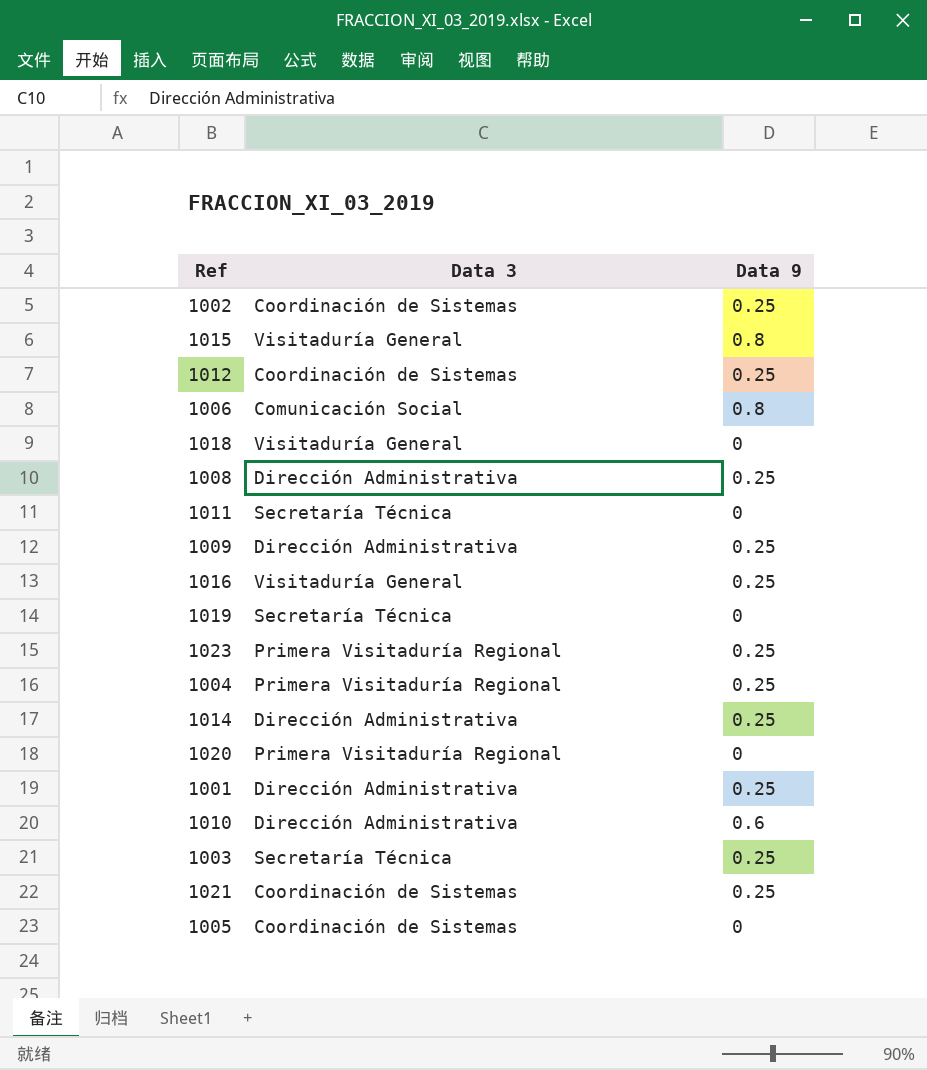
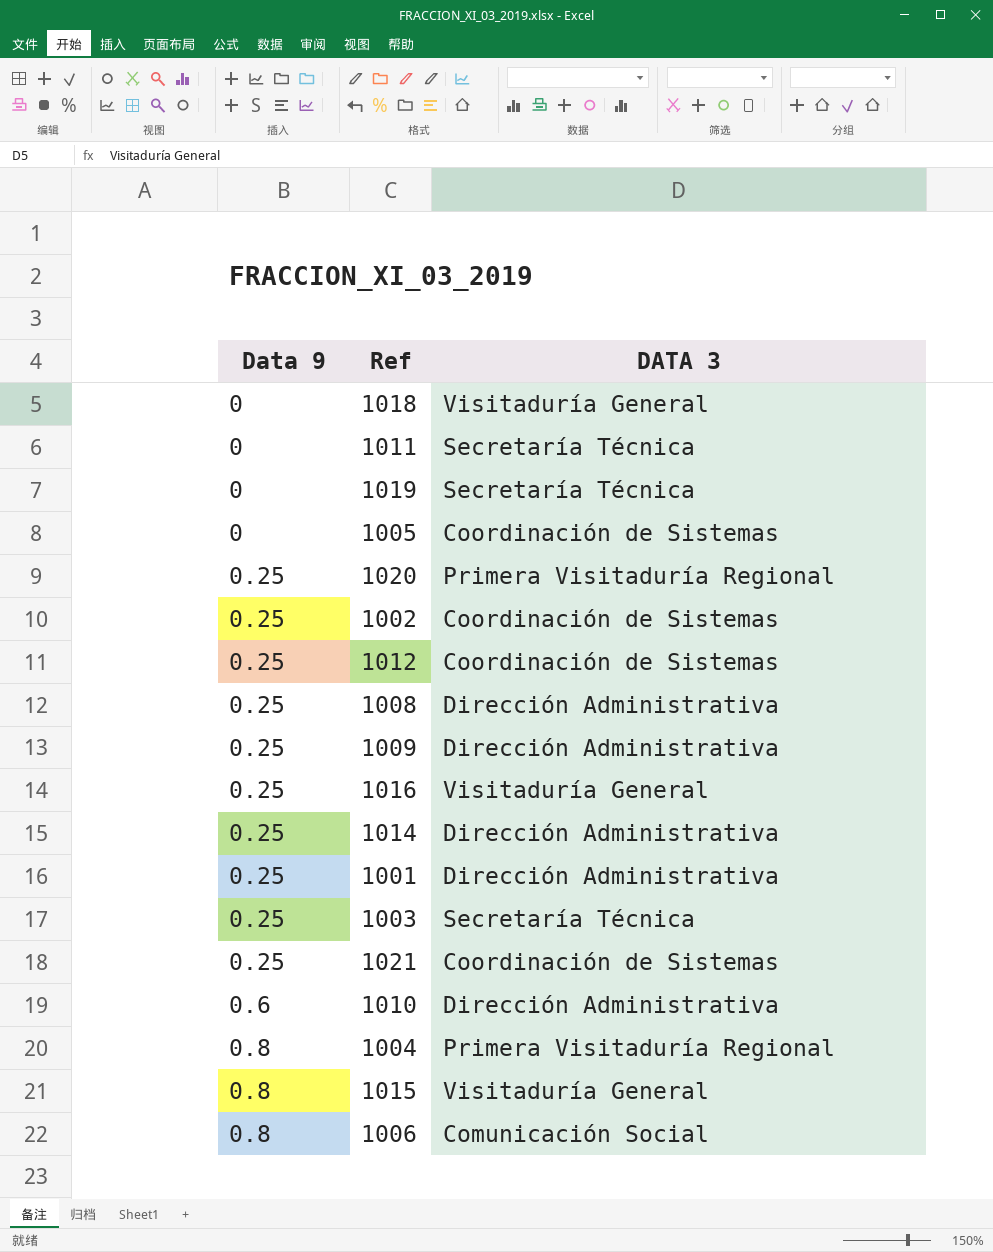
row order: none -> Data 9 ascending
column Data 9 | position: 3 -> 1
column name: Data 3 -> DATA 3
row 1023: Primera Visitaduría Regional | 0.25 -> none
1020 | Data 9: 0 -> 0.25
1004 | Data 9: 0.25 -> 0.8

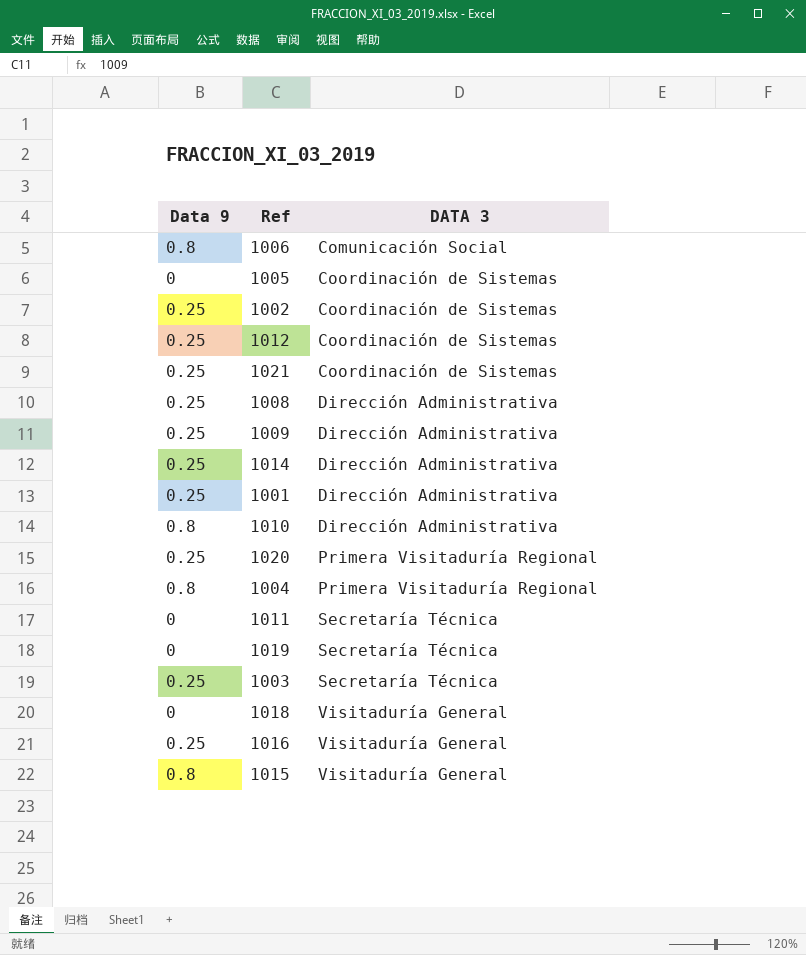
row order: Data 9 ascending -> DATA 3 ascending
1010 | Data 9: 0.6 -> 0.8

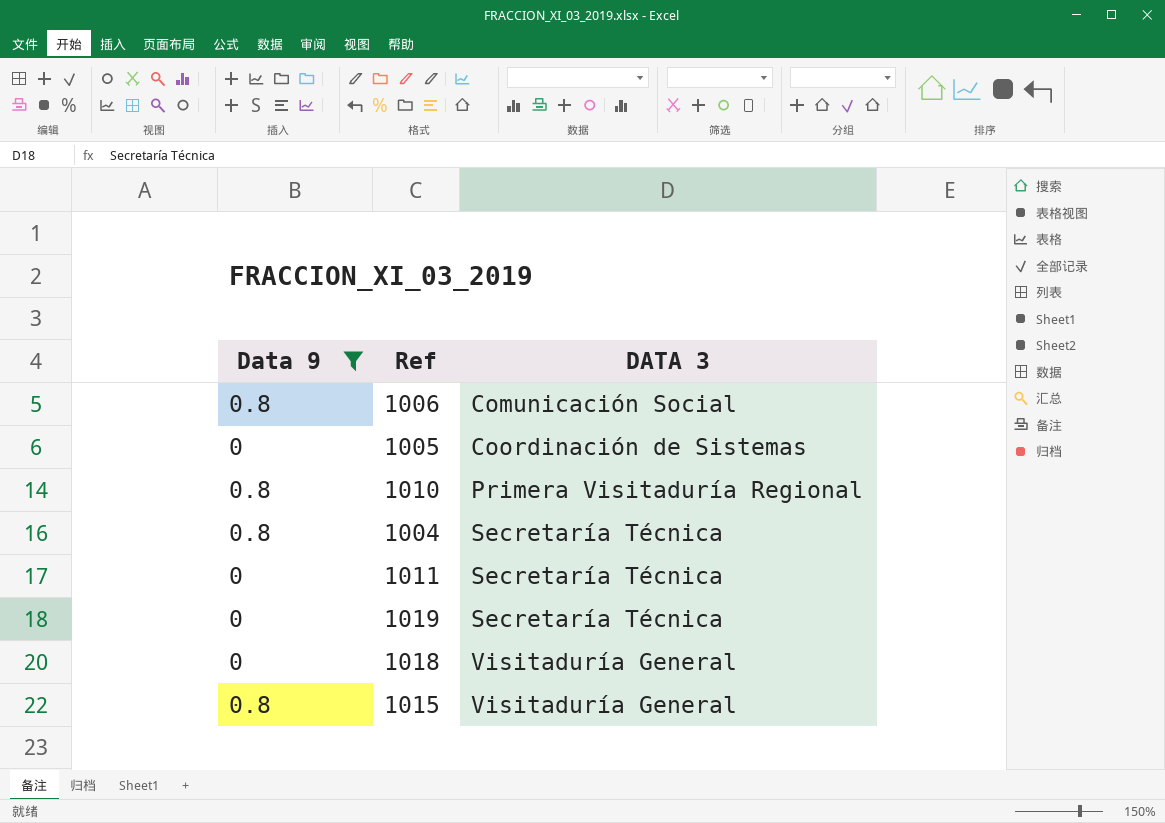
filter: none -> Data 9 != 0.25
1010 | DATA 3: Dirección Administrativa -> Primera Visitaduría Regional
1004 | DATA 3: Primera Visitaduría Regional -> Secretaría Técnica

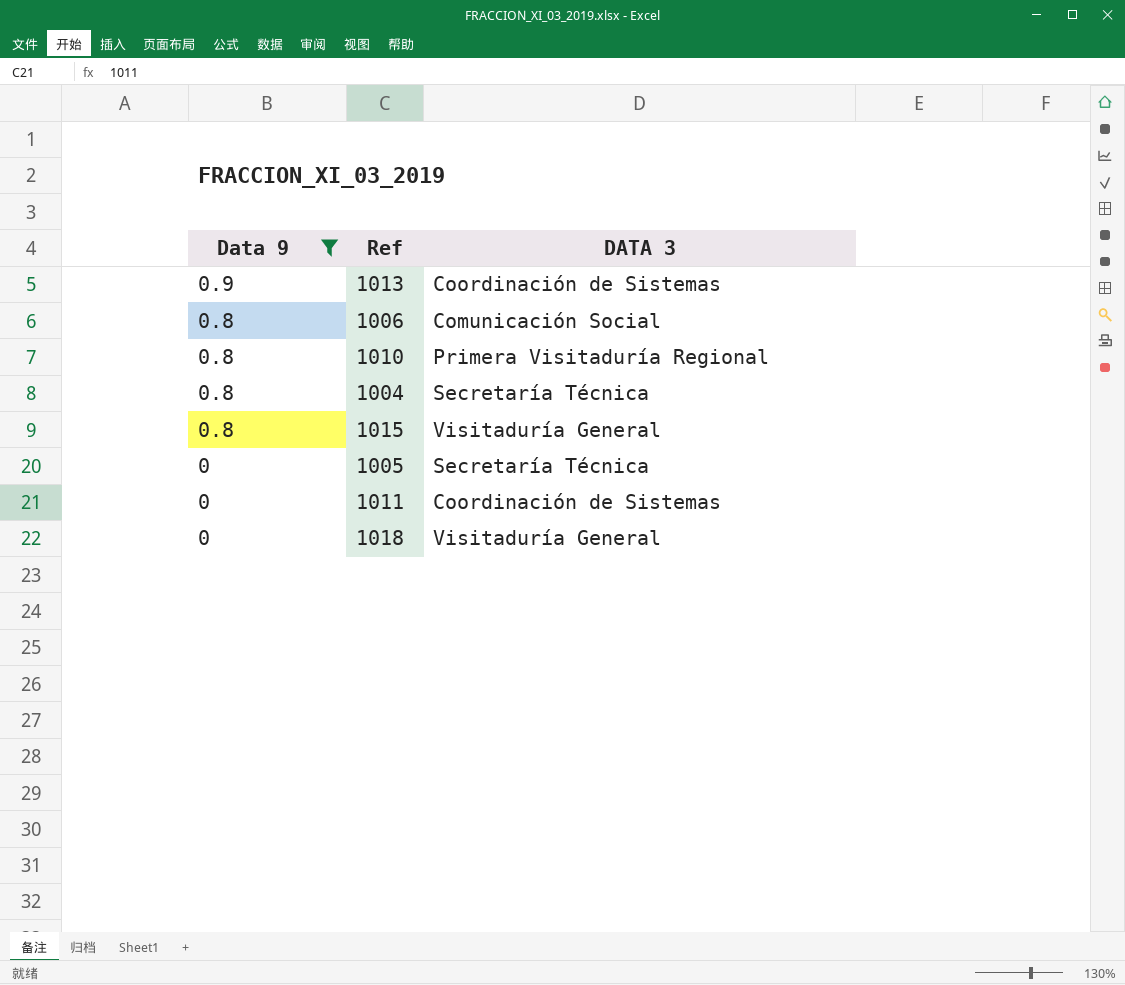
row order: DATA 3 ascending -> Data 9 descending
row 1019: 0 | Secretaría Técnica -> none
row 1013: none -> 0.9 | Coordinación de Sistemas
1005 | DATA 3: Coordinación de Sistemas -> Secretaría Técnica
1011 | DATA 3: Secretaría Técnica -> Coordinación de Sistemas

